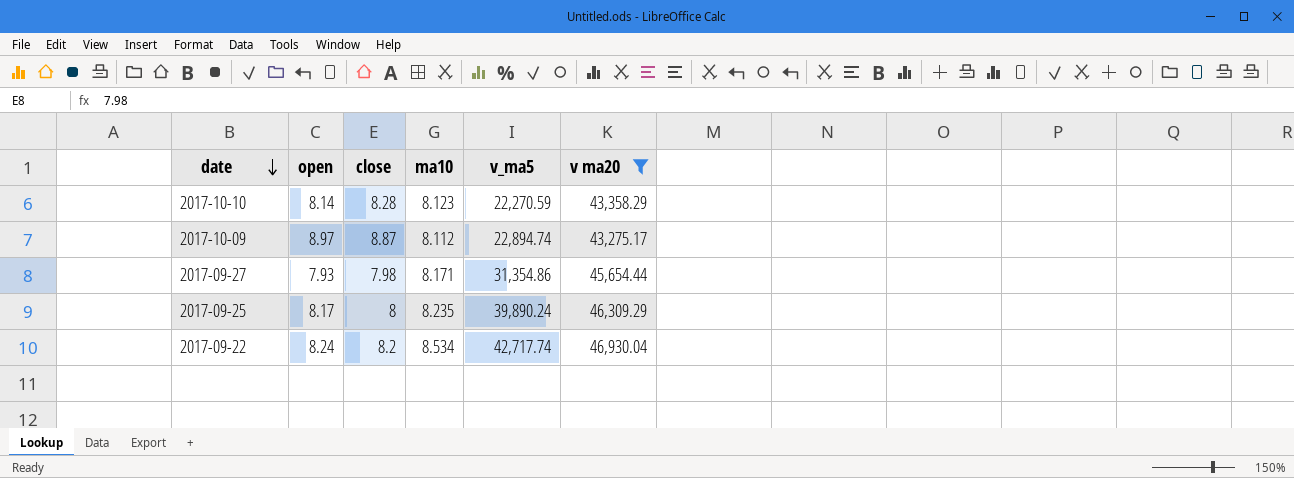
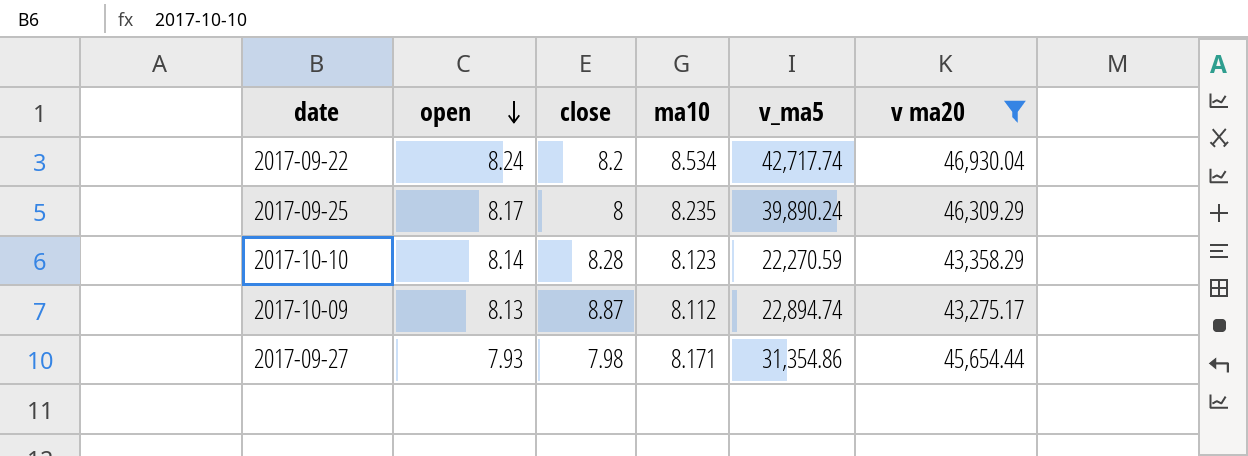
row order: date descending -> open descending
2017-10-09 | open: 8.97 -> 8.13

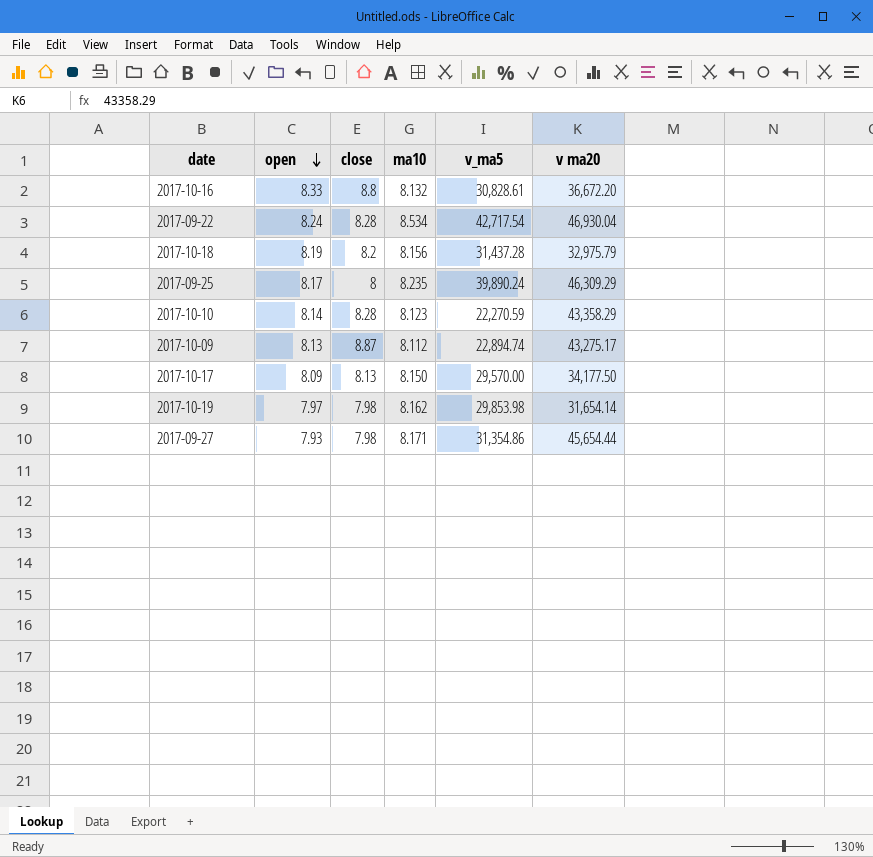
filter: v ma20 >= 43,275.17 -> none
2017-09-22 | close: 8.2 -> 8.28
2017-09-22 | v_ma5: 42,717.74 -> 42,717.54

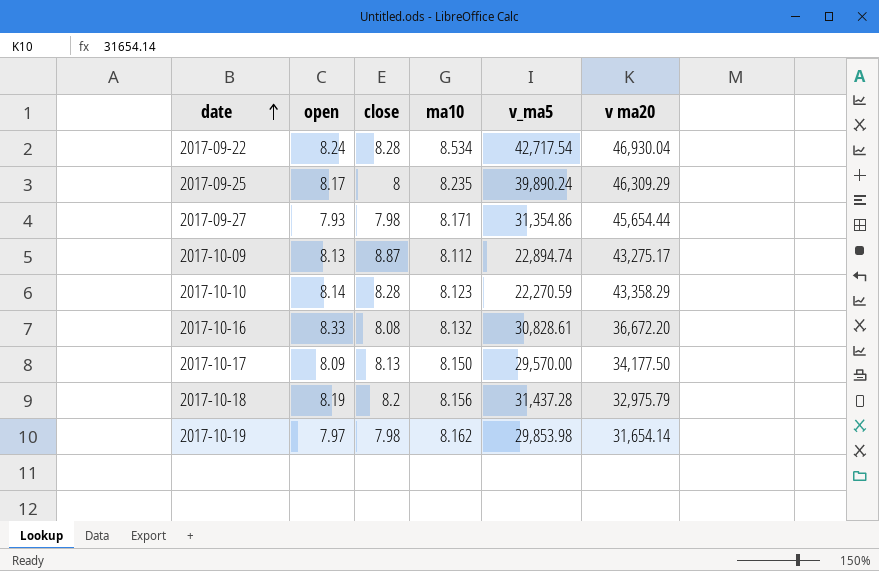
row order: open descending -> date ascending
2017-10-16 | close: 8.8 -> 8.08

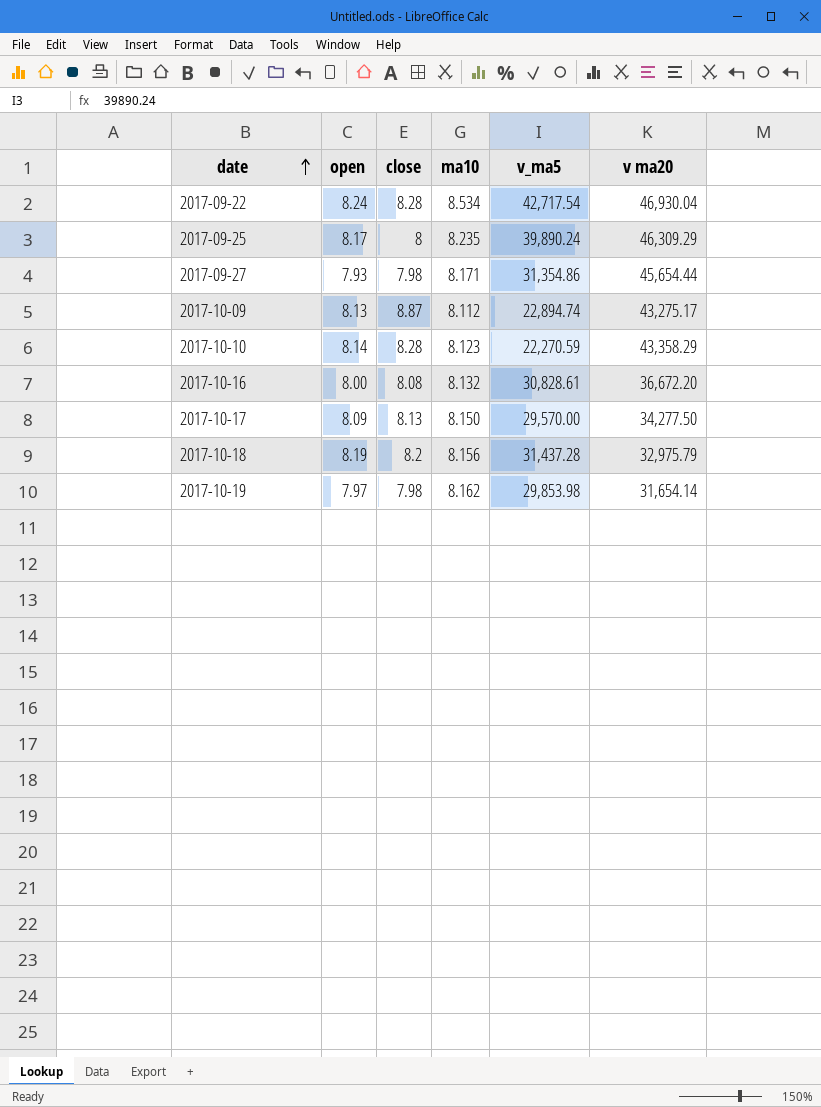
2017-10-16 | open: 8.33 -> 8.00
2017-10-17 | v ma20: 34,177.50 -> 34,277.50

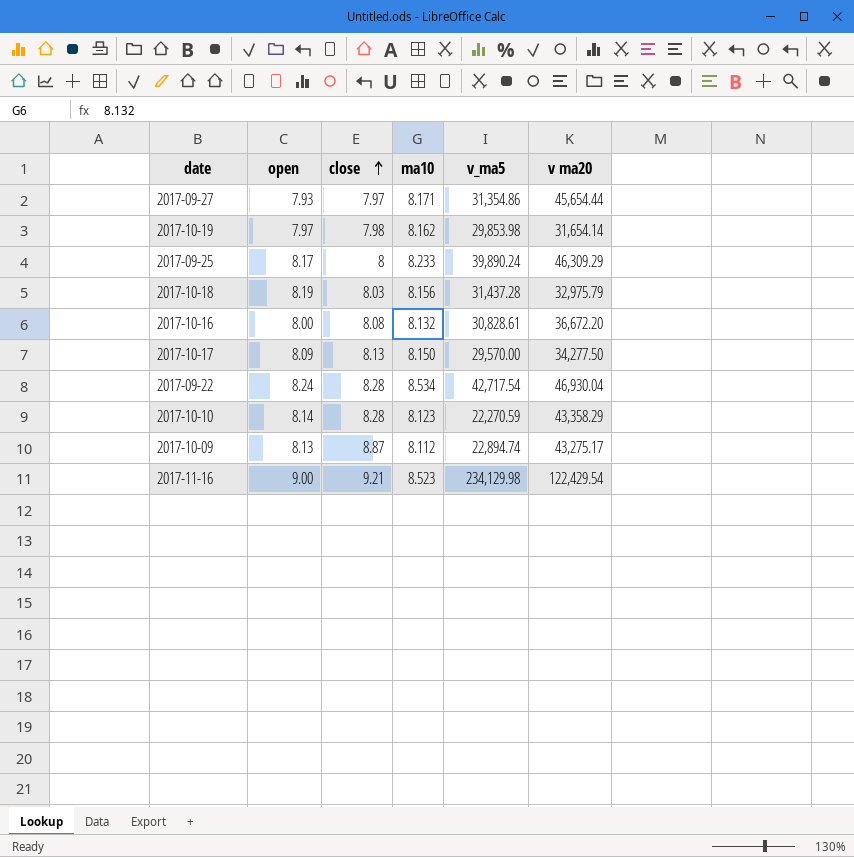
row order: date ascending -> close ascending
2017-09-27 | close: 7.98 -> 7.97
2017-09-25 | ma10: 8.235 -> 8.233
2017-10-18 | close: 8.2 -> 8.03
row 2017-11-16: none -> 9.00 | 9.21 | 8.523 | 234,129.98 | 122,429.54

